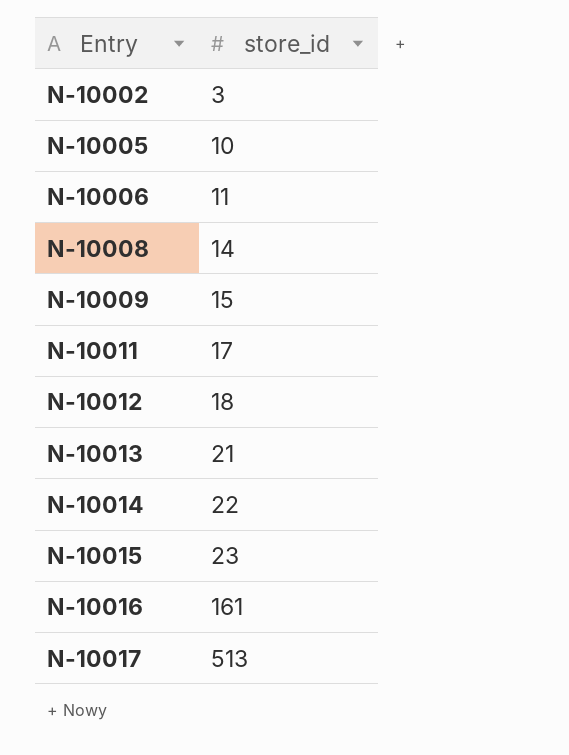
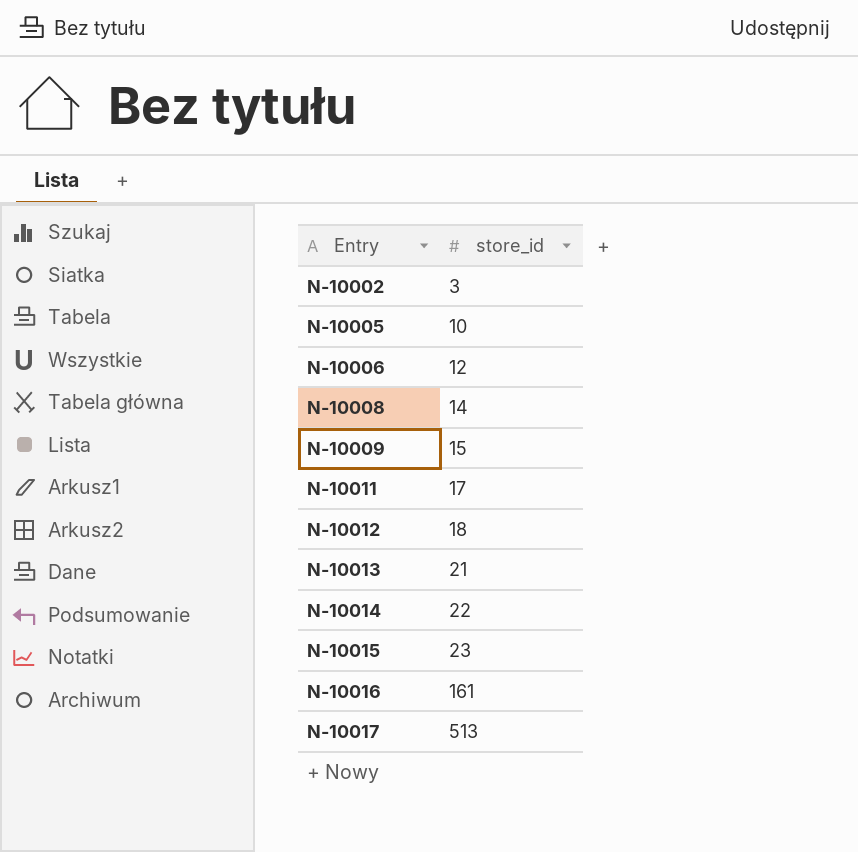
N-10006 | store_id: 11 -> 12

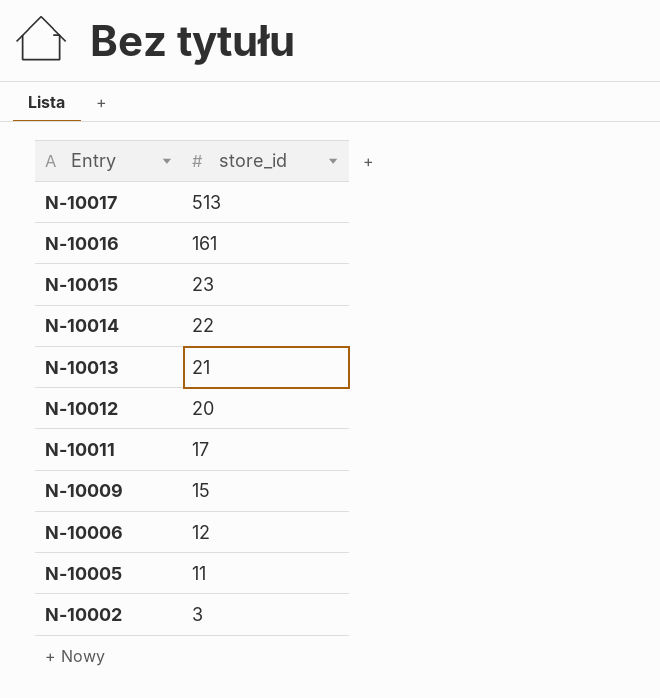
row order: Entry ascending -> Entry descending
row N-10008: 14 -> none
N-10012 | store_id: 18 -> 20
N-10005 | store_id: 10 -> 11

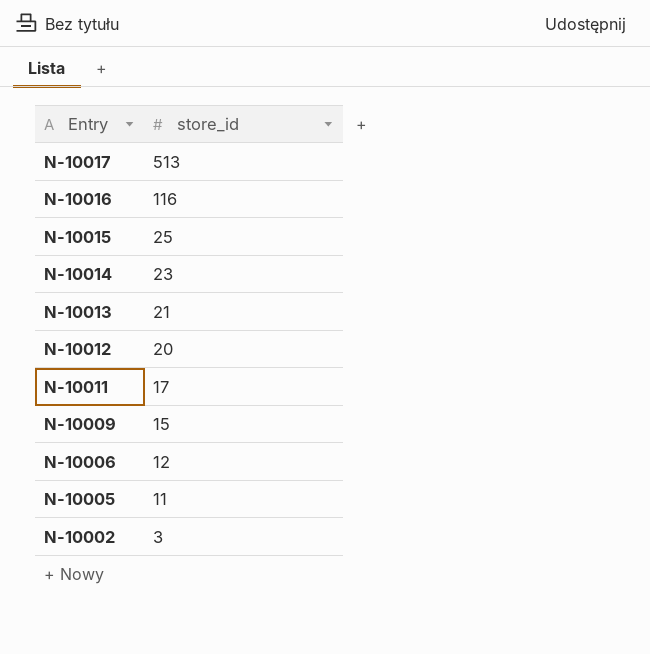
N-10016 | store_id: 161 -> 116
N-10015 | store_id: 23 -> 25
N-10014 | store_id: 22 -> 23

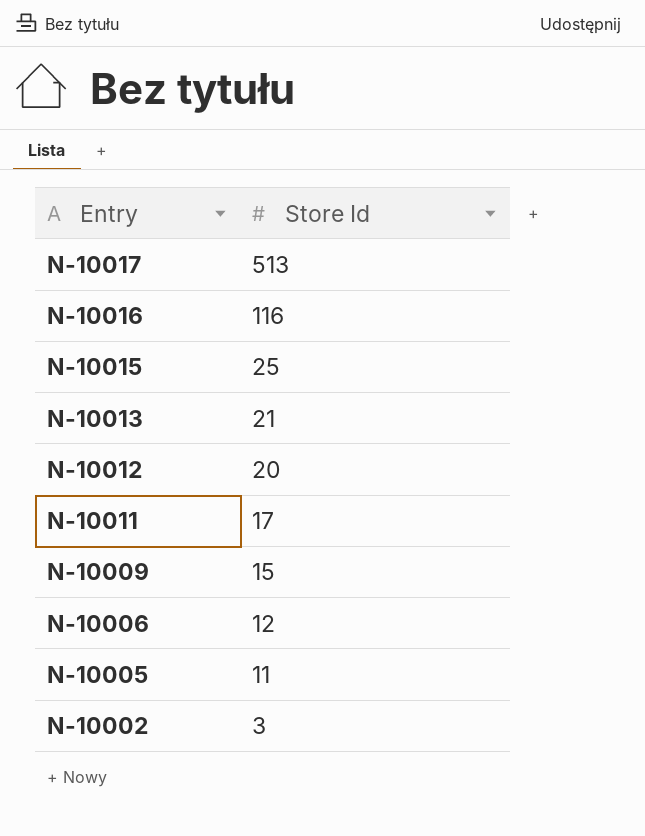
column name: store_id -> Store Id
row N-10014: 23 -> none

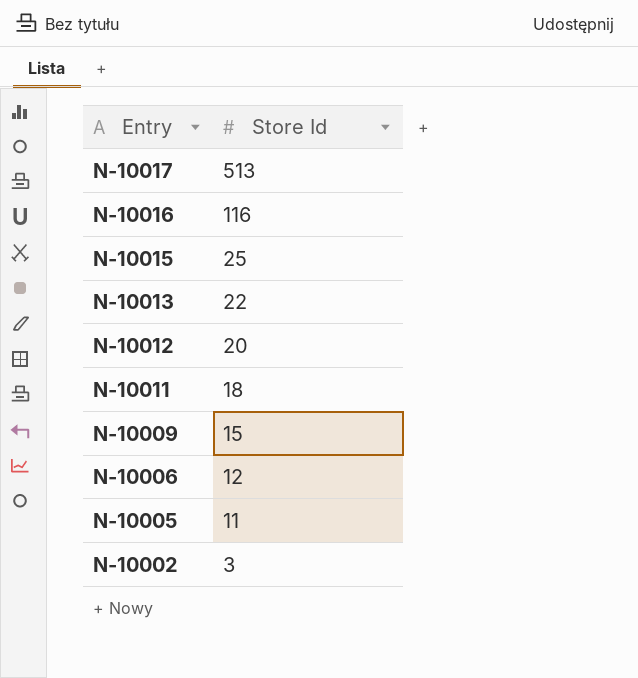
N-10013 | Store Id: 21 -> 22
N-10011 | Store Id: 17 -> 18

